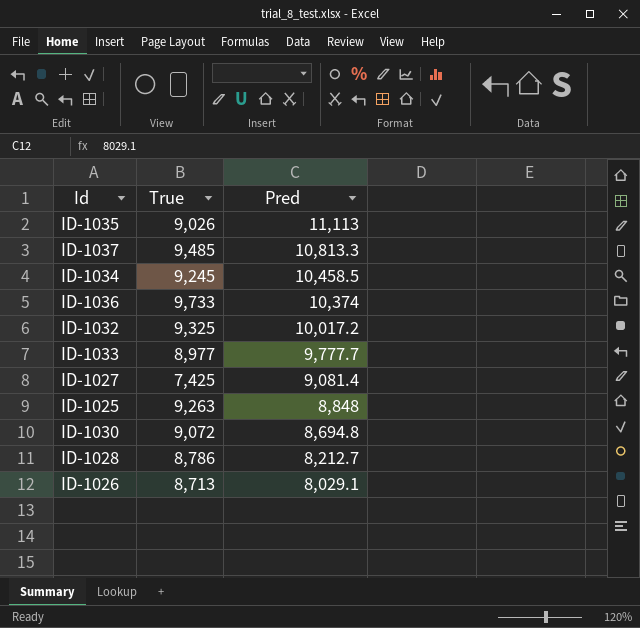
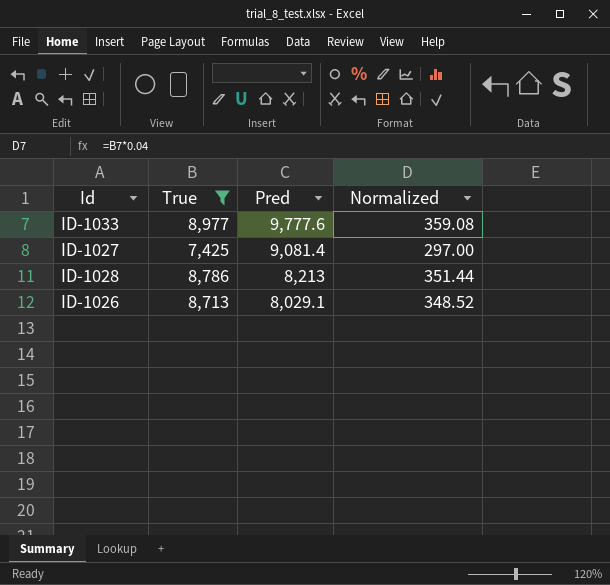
filter: none -> True <= 8,977
column Normalized | formula: none -> [True] * 0.04
ID-1033 | Pred: 9,777.7 -> 9,777.6
ID-1028 | Pred: 8,212.7 -> 8,213

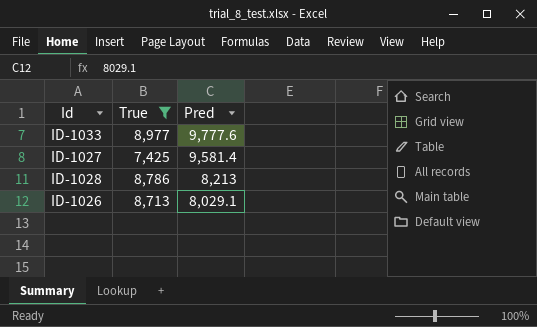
column Normalized | formula: [True] * 0.04 -> none
ID-1027 | Pred: 9,081.4 -> 9,581.4

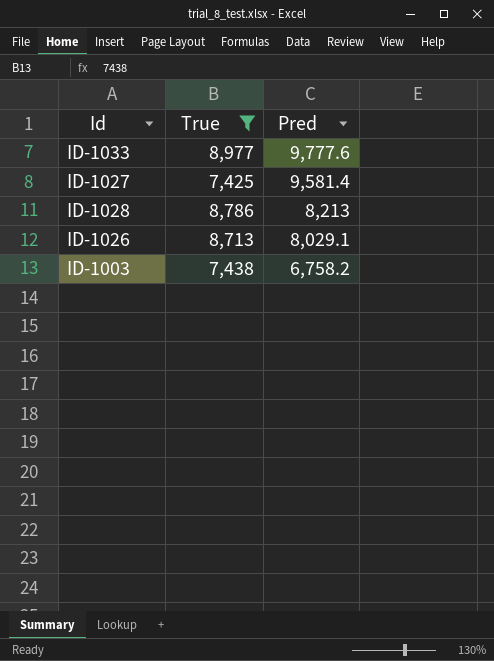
row ID-1003: none -> 7,438 | 6,758.2

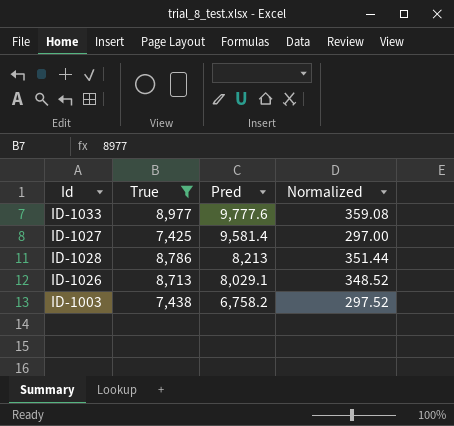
column Normalized | formula: none -> [True] * 0.04

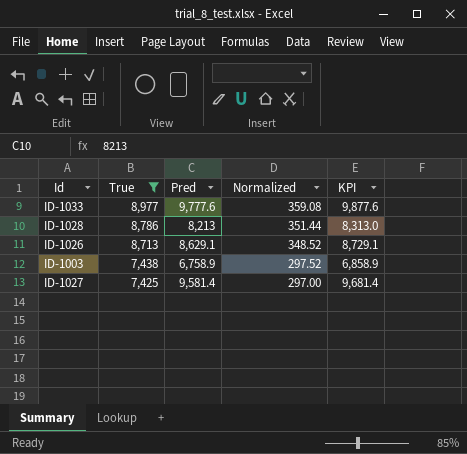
row order: Pred descending -> True descending
column KPI | formula: none -> [Pred] + 100
ID-1026 | Pred: 8,029.1 -> 8,629.1
ID-1003 | Pred: 6,758.2 -> 6,758.9

